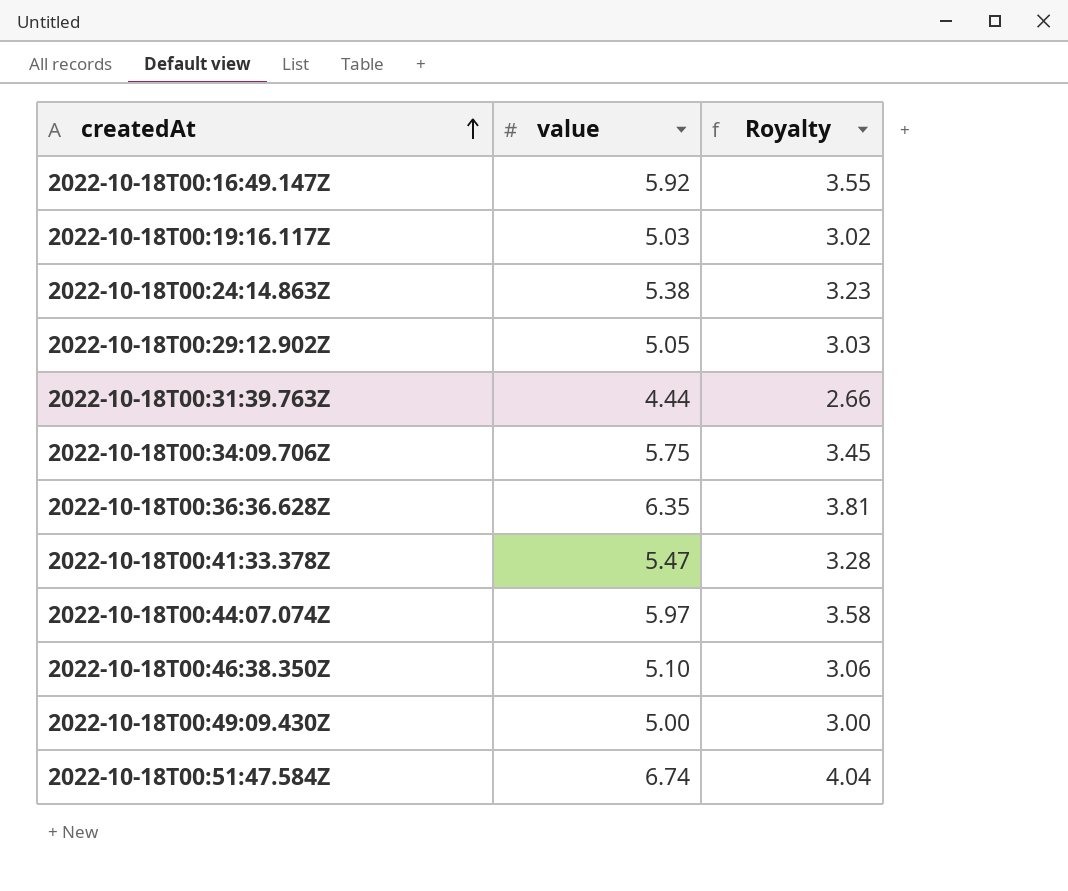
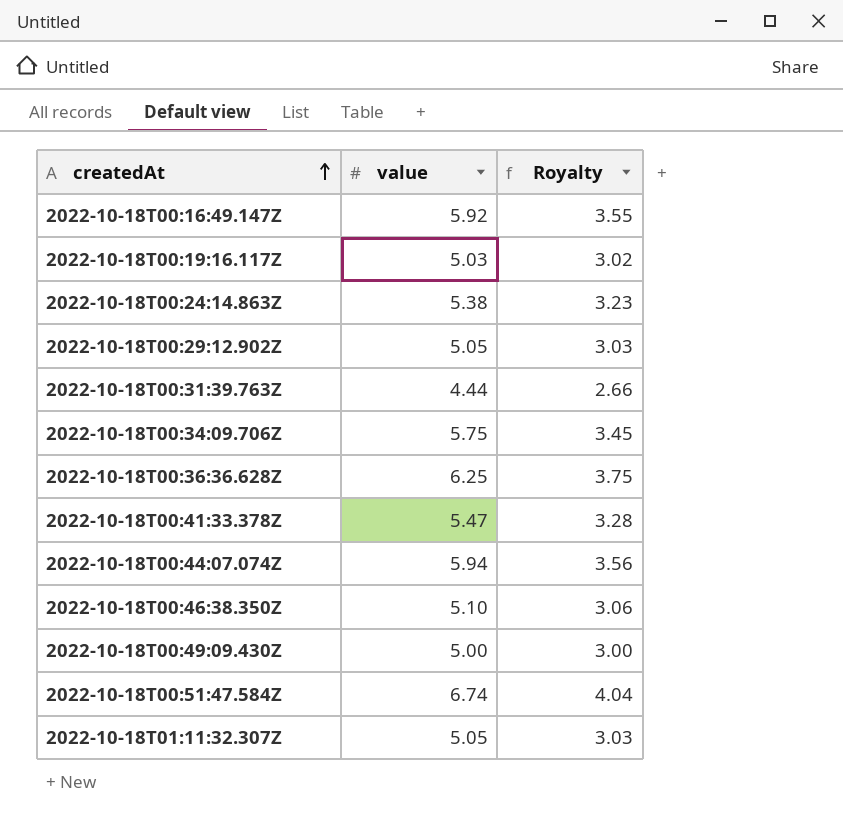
2022-10-18T00:36:36.628Z | value: 6.35 -> 6.25
2022-10-18T00:36:36.628Z | Royalty: 3.81 -> 3.75
2022-10-18T00:44:07.074Z | value: 5.97 -> 5.94
2022-10-18T00:44:07.074Z | Royalty: 3.58 -> 3.56
row 2022-10-18T01:11:32.307Z: none -> 5.05 | 3.03

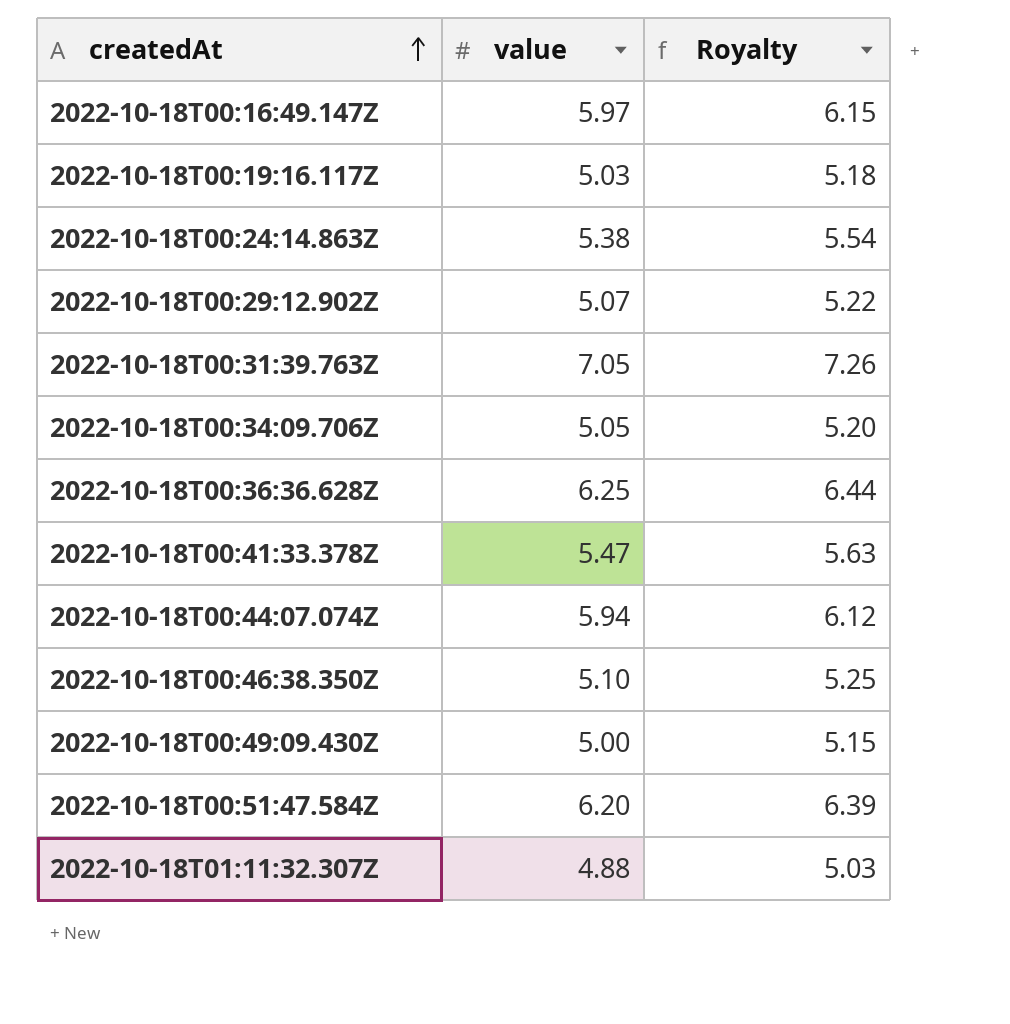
column Royalty | formula: [value] * 0.6 -> [value] * 1.03
2022-10-18T00:16:49.147Z | value: 5.92 -> 5.97
2022-10-18T00:29:12.902Z | value: 5.05 -> 5.07
2022-10-18T00:31:39.763Z | value: 4.44 -> 7.05
2022-10-18T00:34:09.706Z | value: 5.75 -> 5.05
2022-10-18T00:51:47.584Z | value: 6.74 -> 6.20
2022-10-18T01:11:32.307Z | value: 5.05 -> 4.88

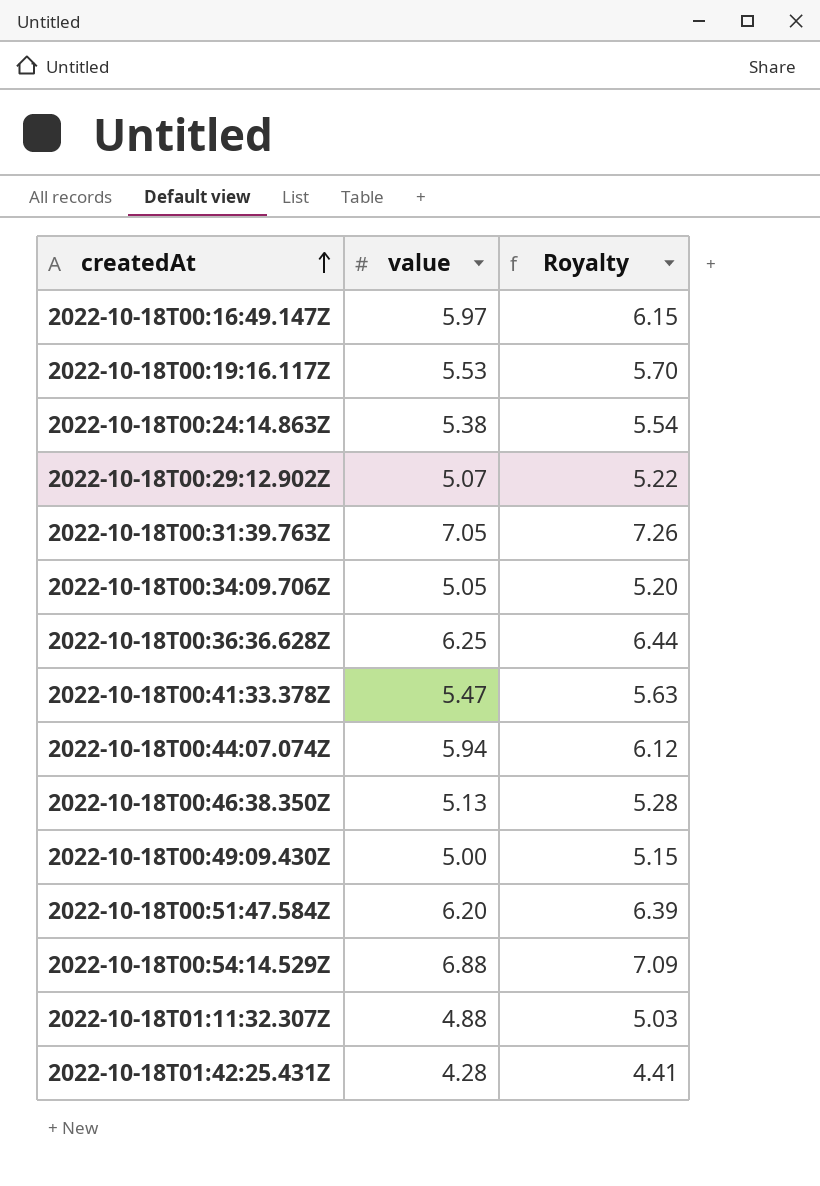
2022-10-18T00:19:16.117Z | value: 5.03 -> 5.53
2022-10-18T00:19:16.117Z | Royalty: 5.18 -> 5.70
2022-10-18T00:46:38.350Z | value: 5.10 -> 5.13
2022-10-18T00:46:38.350Z | Royalty: 5.25 -> 5.28
row 2022-10-18T00:54:14.529Z: none -> 6.88 | 7.09
row 2022-10-18T01:42:25.431Z: none -> 4.28 | 4.41

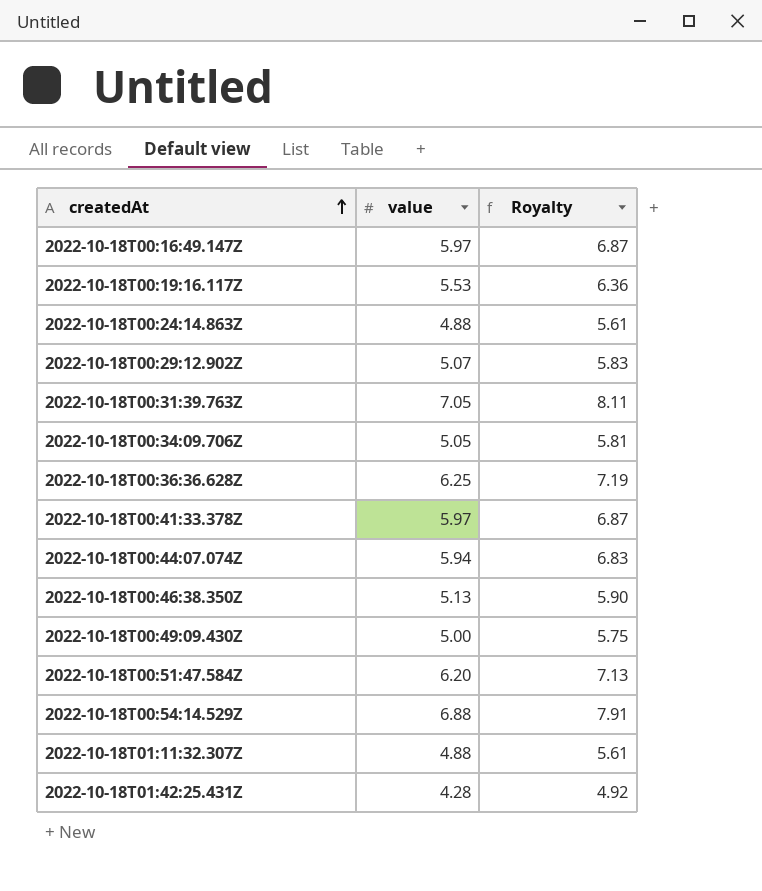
column Royalty | formula: [value] * 1.03 -> [value] * 1.15
2022-10-18T00:24:14.863Z | value: 5.38 -> 4.88
2022-10-18T00:41:33.378Z | value: 5.47 -> 5.97

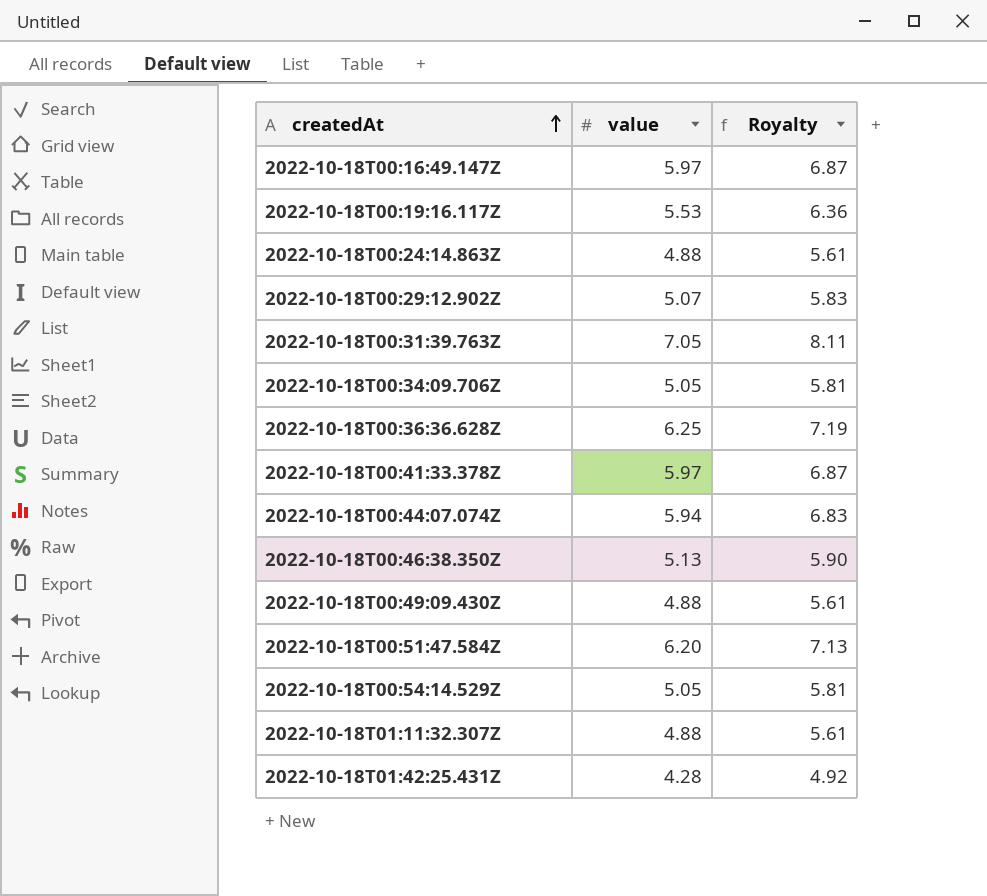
2022-10-18T00:49:09.430Z | value: 5.00 -> 4.88
2022-10-18T00:49:09.430Z | Royalty: 5.75 -> 5.61
2022-10-18T00:54:14.529Z | value: 6.88 -> 5.05
2022-10-18T00:54:14.529Z | Royalty: 7.91 -> 5.81

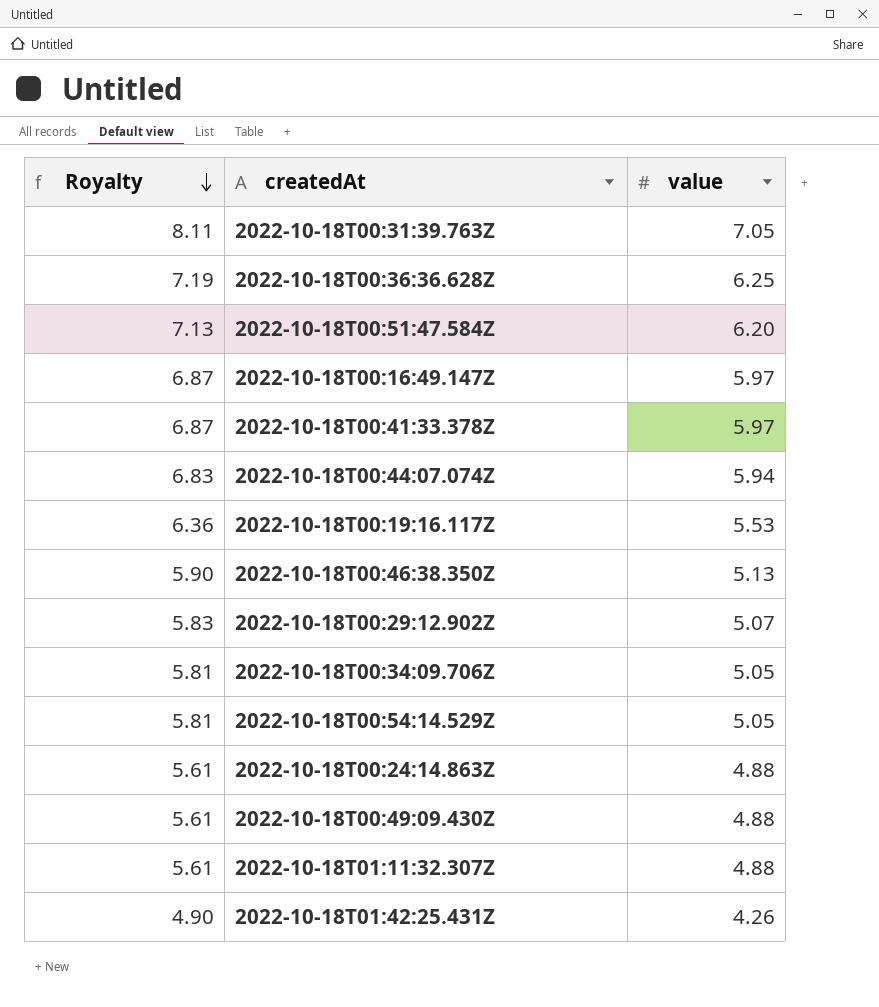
row order: createdAt ascending -> Royalty descending
column Royalty | position: 3 -> 1
2022-10-18T01:42:25.431Z | Royalty: 4.92 -> 4.90
2022-10-18T01:42:25.431Z | value: 4.28 -> 4.26

